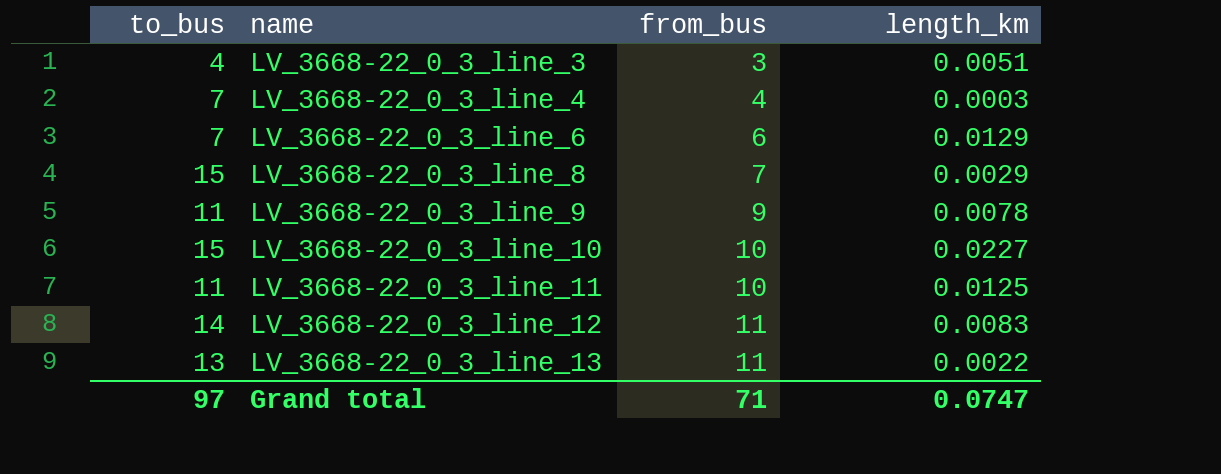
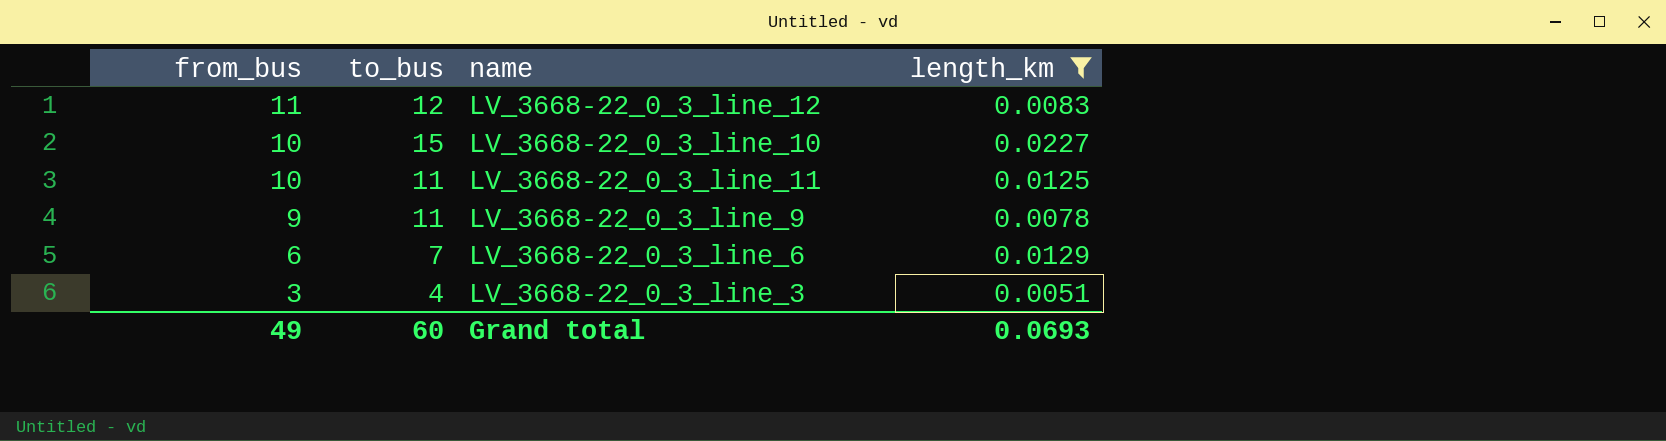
filter: none -> length_km >= 0.0051
row order: name ascending -> from_bus descending
column from_bus | position: 3 -> 1
LV_3668-22_0_3_line_12 | to_bus: 14 -> 12
Grand total | from_bus: 71 -> 49
Grand total | to_bus: 97 -> 60
Grand total | length_km: 0.0747 -> 0.0693

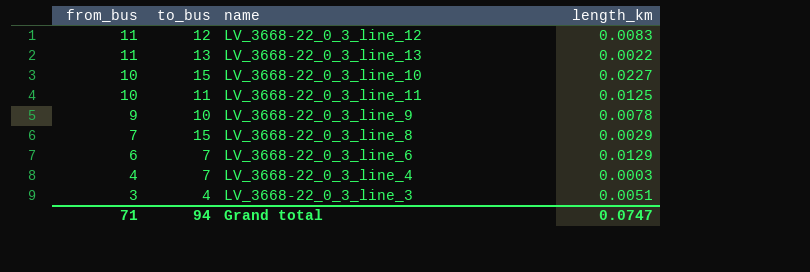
filter: length_km >= 0.0051 -> none
LV_3668-22_0_3_line_9 | to_bus: 11 -> 10
Grand total | from_bus: 49 -> 71
Grand total | to_bus: 60 -> 94
Grand total | length_km: 0.0693 -> 0.0747

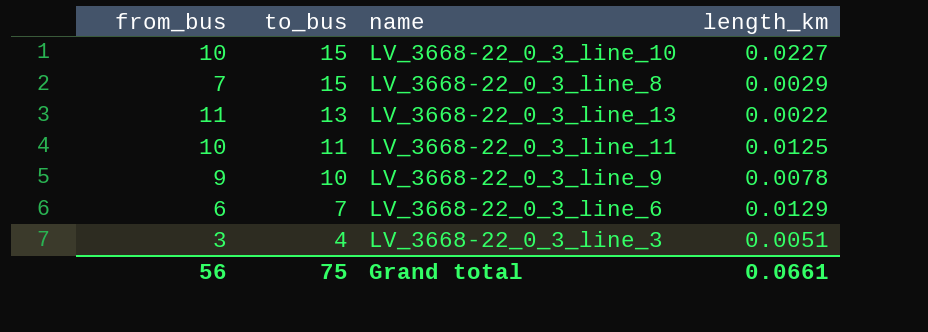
row order: from_bus descending -> to_bus descending
row LV_3668-22_0_3_line_12: 11 | 12 | 0.0083 -> none
row LV_3668-22_0_3_line_4: 4 | 7 | 0.0003 -> none
Grand total | from_bus: 71 -> 56
Grand total | to_bus: 94 -> 75
Grand total | length_km: 0.0747 -> 0.0661

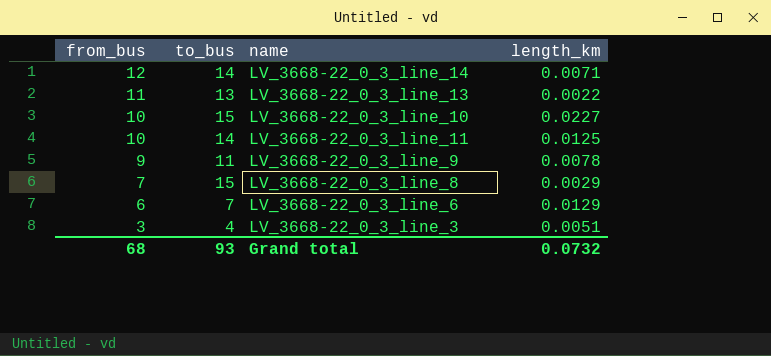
row order: to_bus descending -> from_bus descending
row LV_3668-22_0_3_line_14: none -> 12 | 14 | 0.0071
LV_3668-22_0_3_line_11 | to_bus: 11 -> 14
LV_3668-22_0_3_line_9 | to_bus: 10 -> 11
Grand total | from_bus: 56 -> 68
Grand total | to_bus: 75 -> 93
Grand total | length_km: 0.0661 -> 0.0732

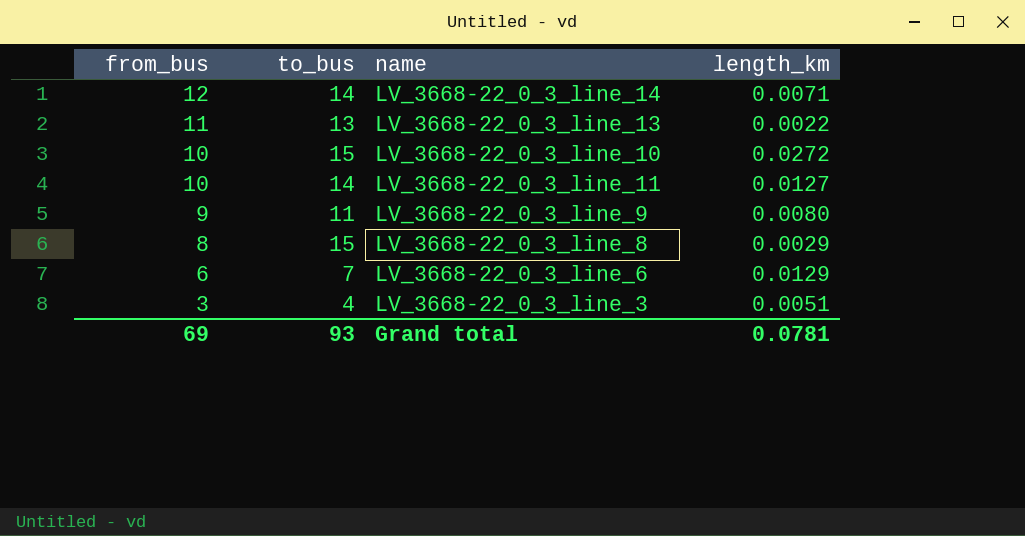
LV_3668-22_0_3_line_10 | length_km: 0.0227 -> 0.0272
LV_3668-22_0_3_line_11 | length_km: 0.0125 -> 0.0127
LV_3668-22_0_3_line_9 | length_km: 0.0078 -> 0.0080
LV_3668-22_0_3_line_8 | from_bus: 7 -> 8
Grand total | from_bus: 68 -> 69
Grand total | length_km: 0.0732 -> 0.0781

